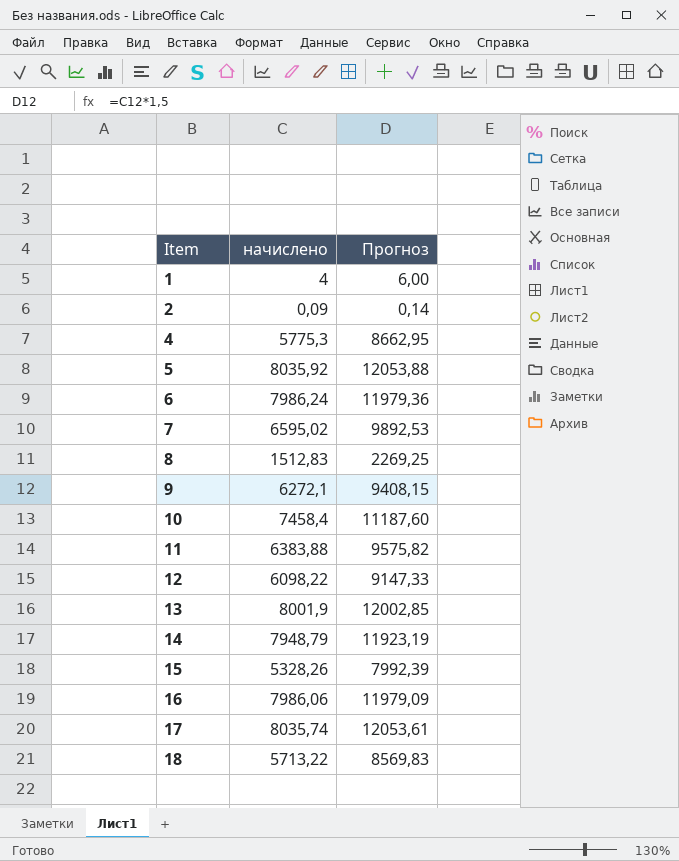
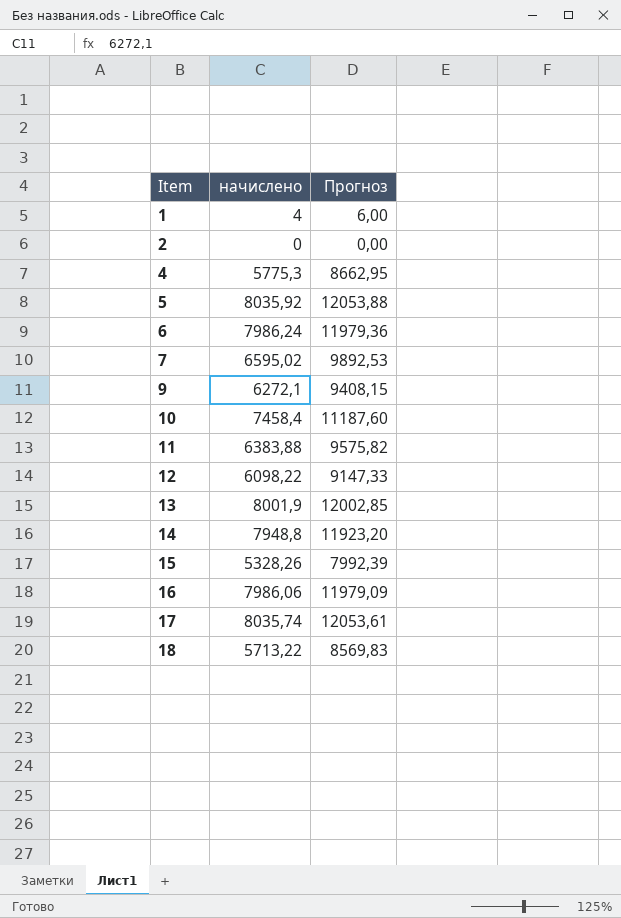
row 8: 1512,83 | 2269,25 -> none
2 | начислено: 0,09 -> 0
2 | Прогноз: 0,14 -> 0,00
14 | начислено: 7948,79 -> 7948,8
14 | Прогноз: 11923,19 -> 11923,20

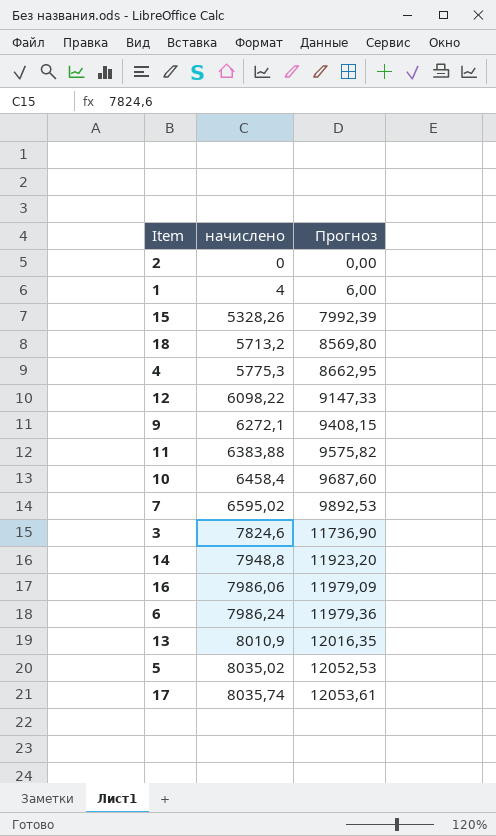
row order: Item ascending -> начислено ascending
18 | начислено: 5713,22 -> 5713,2
18 | Прогноз: 8569,83 -> 8569,80
10 | начислено: 7458,4 -> 6458,4
10 | Прогноз: 11187,60 -> 9687,60
row 3: none -> 7824,6 | 11736,90
13 | начислено: 8001,9 -> 8010,9
13 | Прогноз: 12002,85 -> 12016,35
5 | начислено: 8035,92 -> 8035,02
5 | Прогноз: 12053,88 -> 12052,53

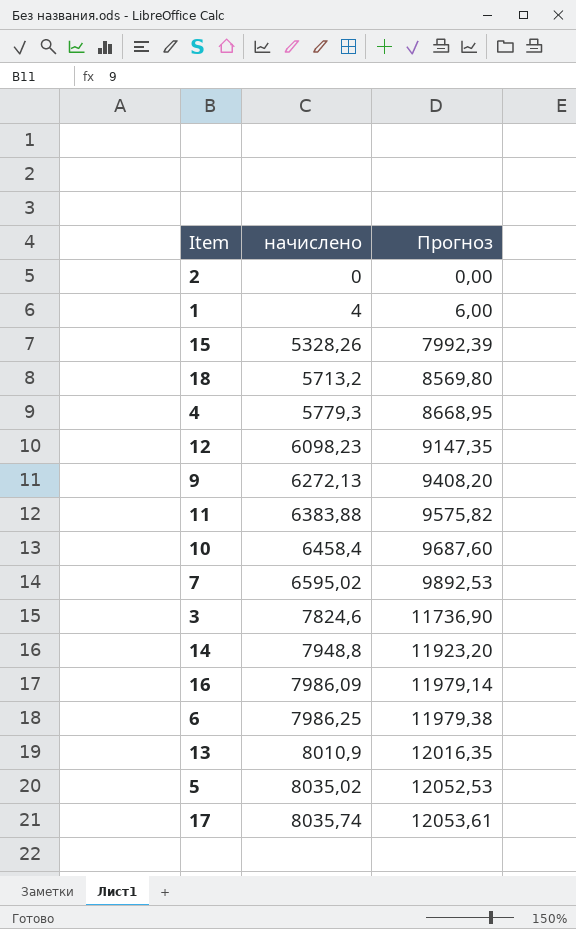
4 | начислено: 5775,3 -> 5779,3
4 | Прогноз: 8662,95 -> 8668,95
12 | начислено: 6098,22 -> 6098,23
12 | Прогноз: 9147,33 -> 9147,35
9 | начислено: 6272,1 -> 6272,13
9 | Прогноз: 9408,15 -> 9408,20
16 | начислено: 7986,06 -> 7986,09
16 | Прогноз: 11979,09 -> 11979,14
6 | начислено: 7986,24 -> 7986,25
6 | Прогноз: 11979,36 -> 11979,38

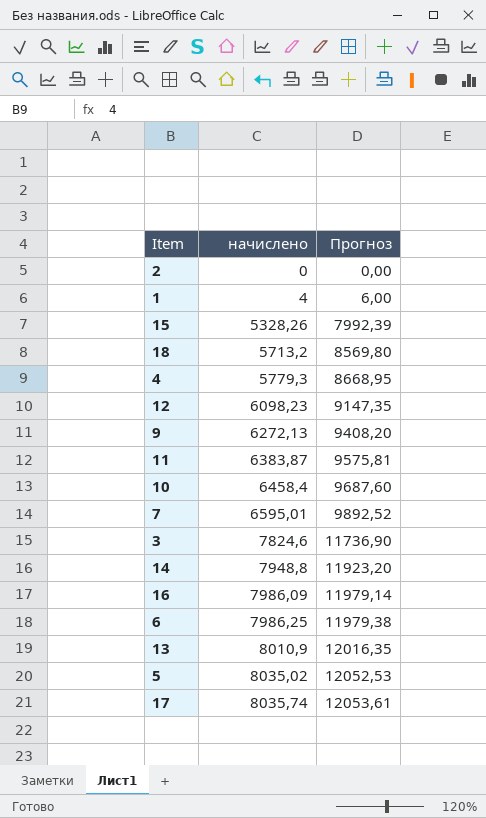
11 | начислено: 6383,88 -> 6383,87
11 | Прогноз: 9575,82 -> 9575,81
7 | начислено: 6595,02 -> 6595,01
7 | Прогноз: 9892,53 -> 9892,52

